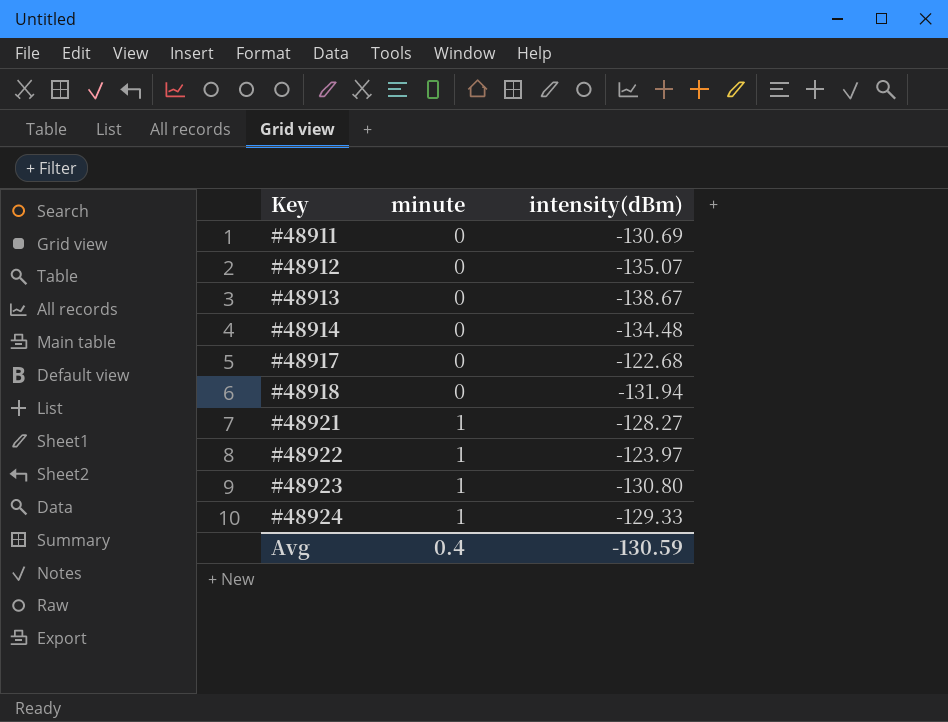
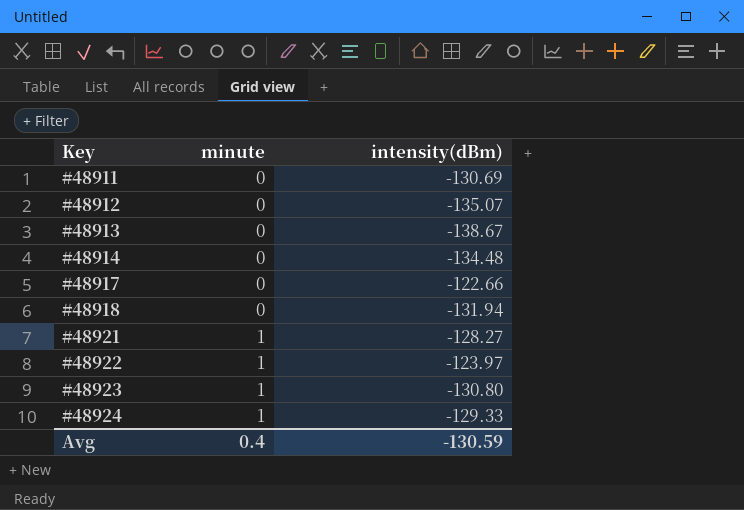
#48917 | intensity(dBm): -122.68 -> -122.66

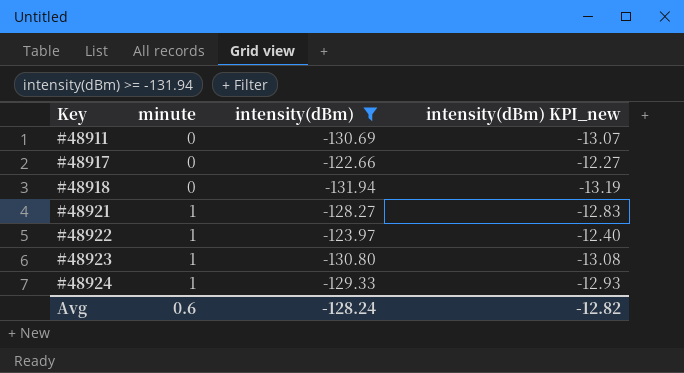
filter: none -> intensity(dBm) >= -131.94
column intensity(dBm) KPI_new | formula: none -> [intensity(dBm)] * 0.1
Avg | minute: 0.4 -> 0.6
Avg | intensity(dBm): -130.59 -> -128.24

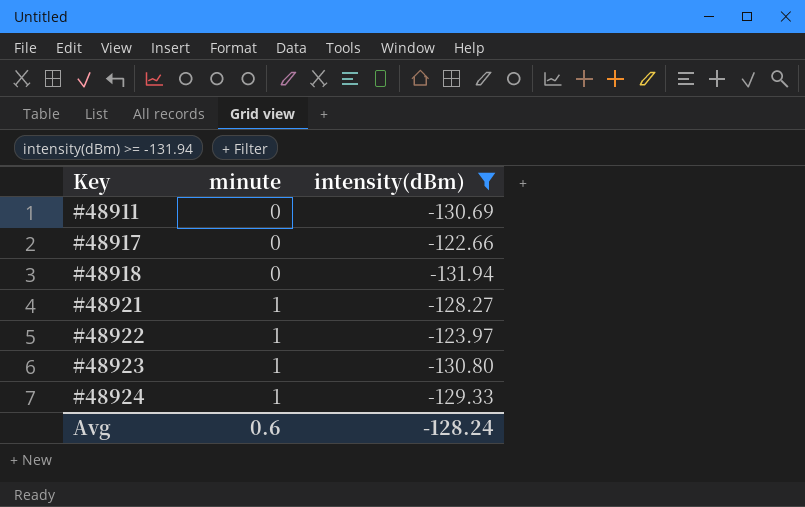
column intensity(dBm) KPI_new | formula: [intensity(dBm)] * 0.1 -> none

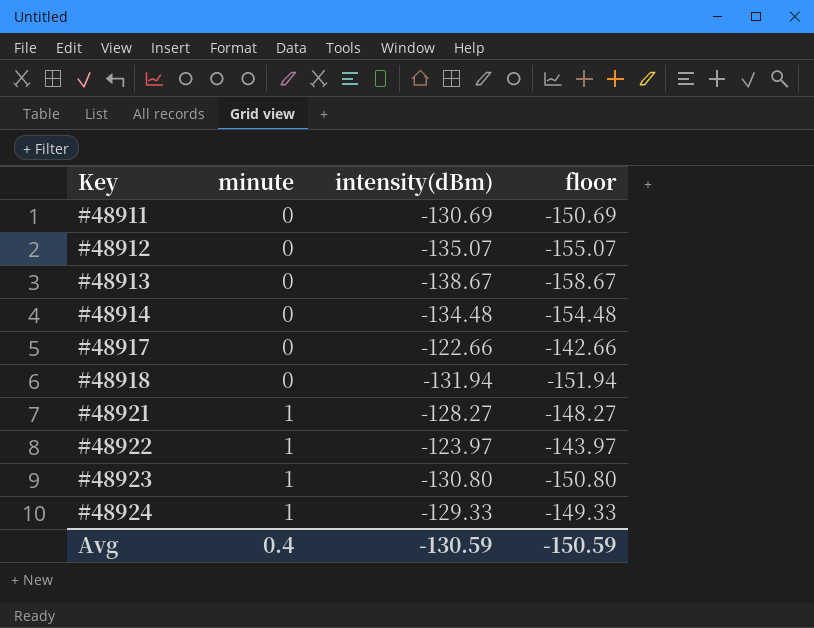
filter: intensity(dBm) >= -131.94 -> none
column floor | formula: none -> [intensity(dBm)] - 20
Avg | minute: 0.6 -> 0.4
Avg | intensity(dBm): -128.24 -> -130.59

